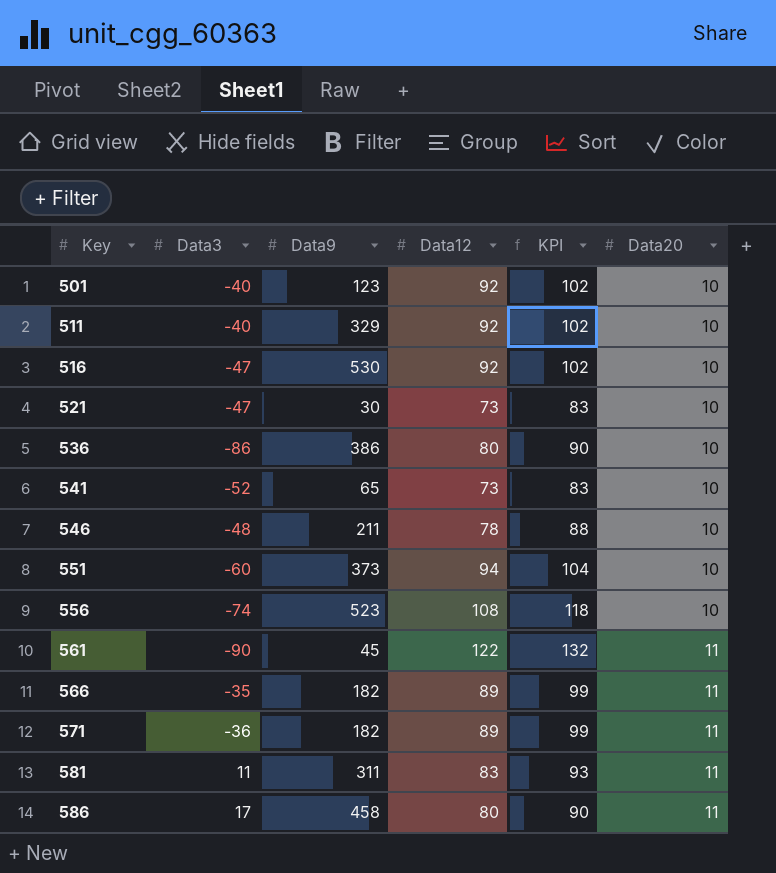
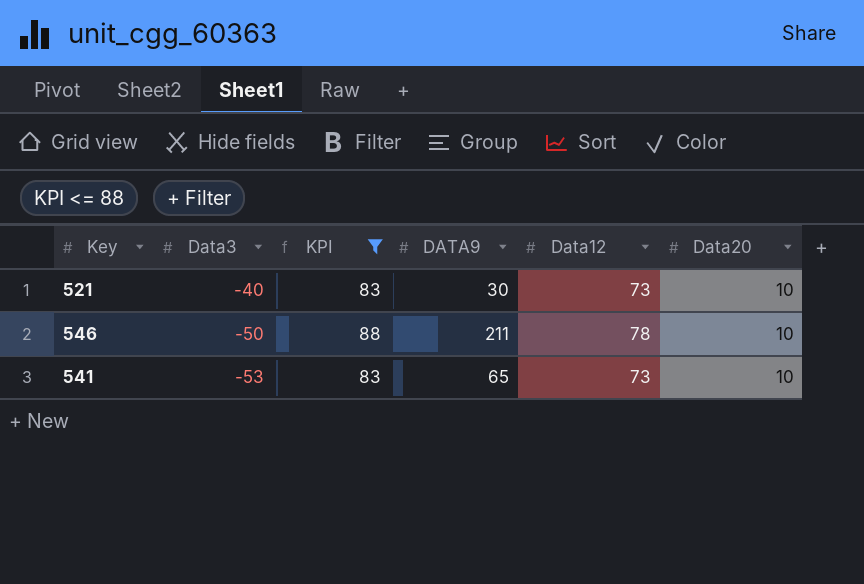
filter: none -> KPI <= 88
row order: Key ascending -> Data3 descending
column KPI | position: 5 -> 3
column name: Data9 -> DATA9
521 | Data3: -47 -> -40
546 | Data3: -48 -> -50
541 | Data3: -52 -> -53

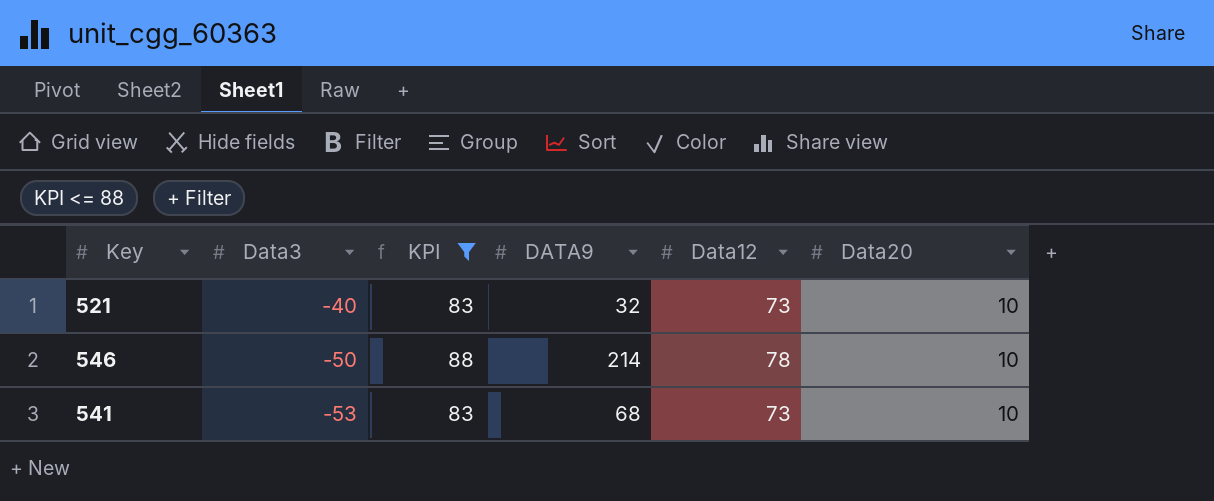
521 | DATA9: 30 -> 32
546 | DATA9: 211 -> 214
541 | DATA9: 65 -> 68

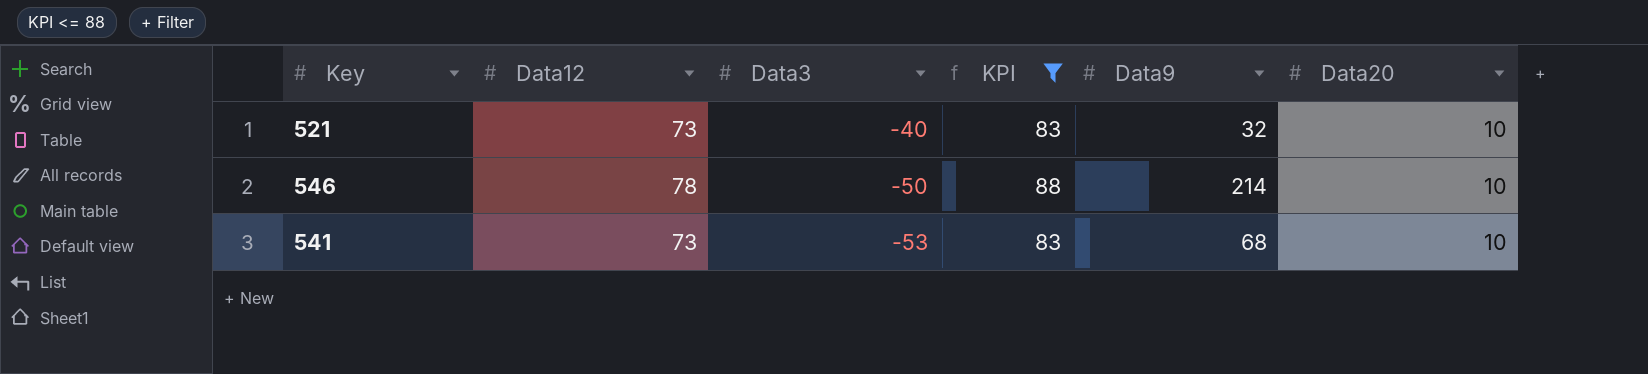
column Data12 | position: 5 -> 2
column name: DATA9 -> Data9

